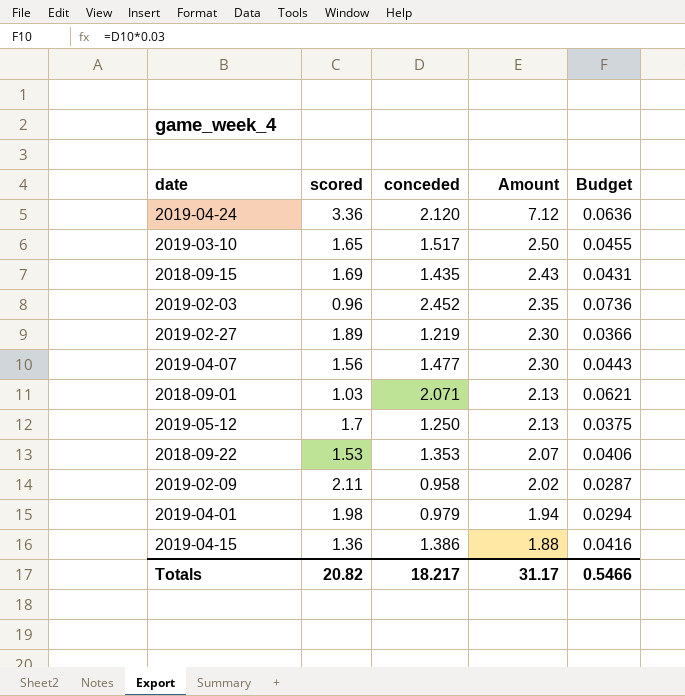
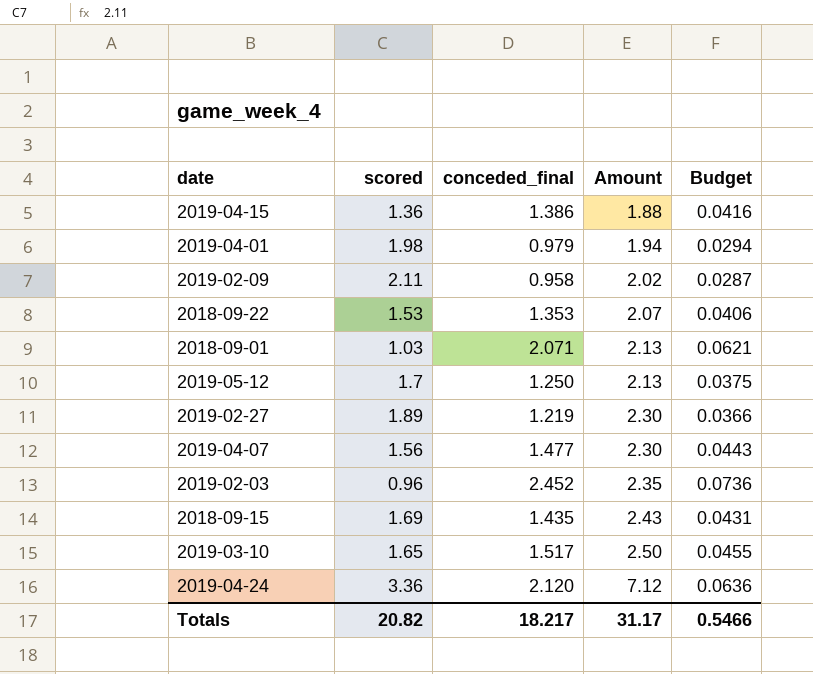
row order: Amount descending -> Amount ascending
column name: conceded -> conceded_final

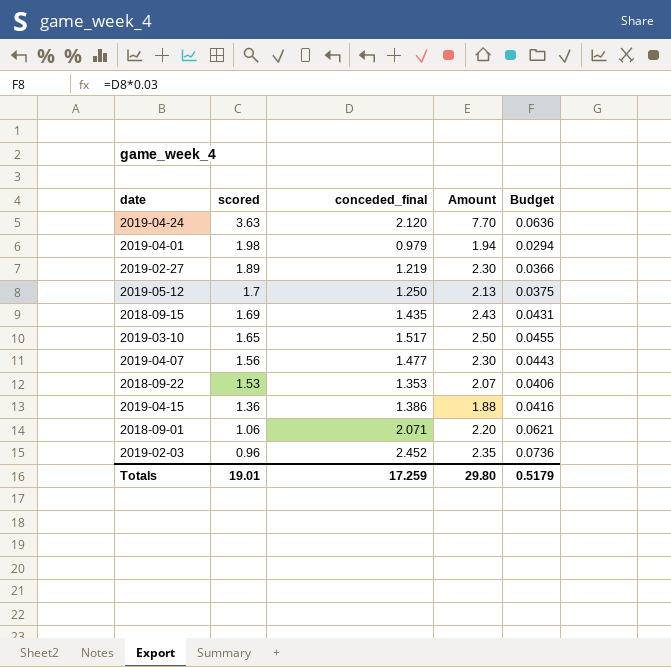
row order: Amount ascending -> scored descending
row 2019-02-09: 2.11 | 0.958 | 2.02 | 0.0287 -> none
2019-04-24 | scored: 3.36 -> 3.63
2019-04-24 | Amount: 7.12 -> 7.70
2018-09-01 | scored: 1.03 -> 1.06
2018-09-01 | Amount: 2.13 -> 2.20
Totals | scored: 20.82 -> 19.01
Totals | conceded_final: 18.217 -> 17.259
Totals | Amount: 31.17 -> 29.80
Totals | Budget: 0.5466 -> 0.5179

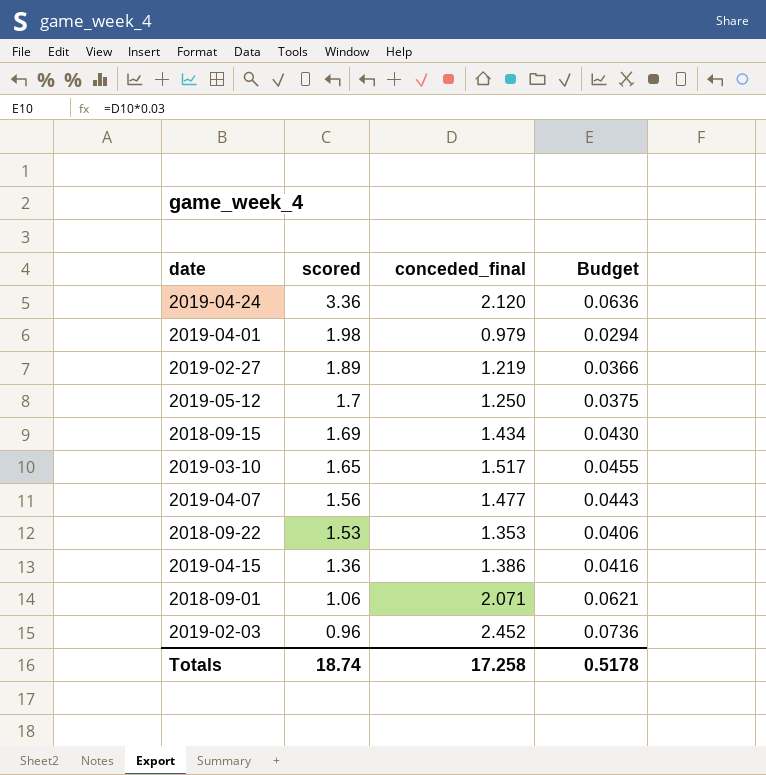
column Amount | formula: [scored] * [conceded_final] -> none
2019-04-24 | scored: 3.63 -> 3.36
2018-09-15 | conceded_final: 1.435 -> 1.434
2018-09-15 | Budget: 0.0431 -> 0.0430
Totals | scored: 19.01 -> 18.74
Totals | conceded_final: 17.259 -> 17.258
Totals | Budget: 0.5179 -> 0.5178

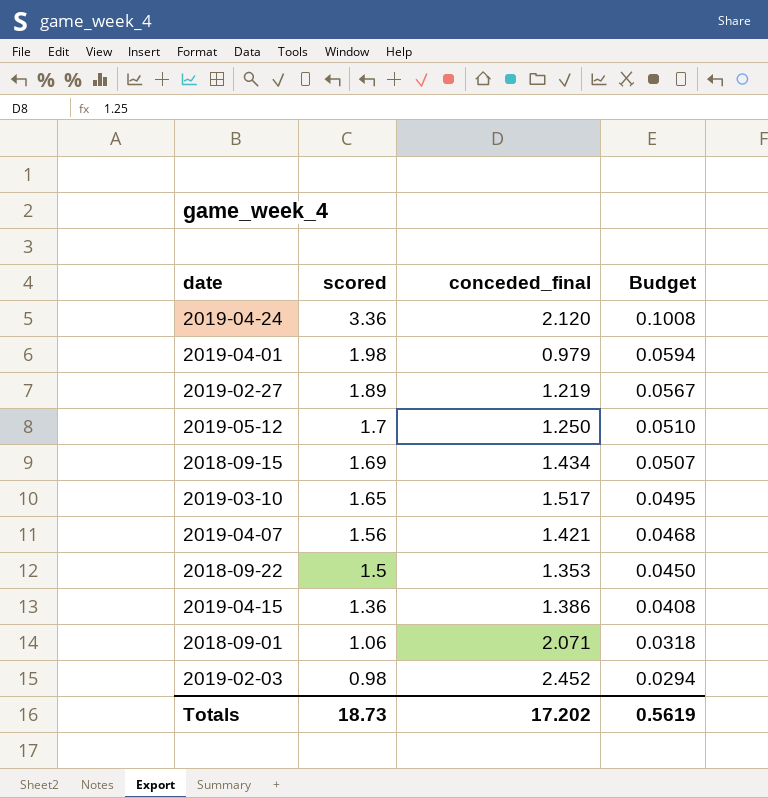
column Budget | formula: [conceded_final] * 0.03 -> [scored] * 0.03
2019-04-07 | conceded_final: 1.477 -> 1.421
2018-09-22 | scored: 1.53 -> 1.5
2019-02-03 | scored: 0.96 -> 0.98
Totals | scored: 18.74 -> 18.73
Totals | conceded_final: 17.258 -> 17.202
Totals | Budget: 0.5178 -> 0.5619

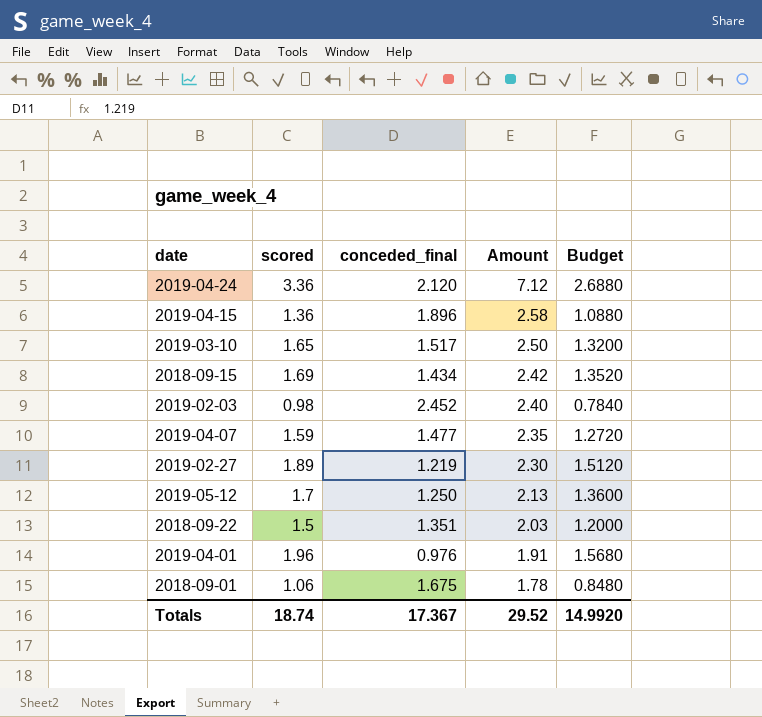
row order: scored descending -> Amount descending
column Amount | formula: none -> [scored] * [conceded_final]
column Budget | formula: [scored] * 0.03 -> [scored] * 0.8
2019-04-15 | conceded_final: 1.386 -> 1.896
2019-04-07 | scored: 1.56 -> 1.59
2019-04-07 | conceded_final: 1.421 -> 1.477
2018-09-22 | conceded_final: 1.353 -> 1.351
2019-04-01 | scored: 1.98 -> 1.96
2019-04-01 | conceded_final: 0.979 -> 0.976
2018-09-01 | conceded_final: 2.071 -> 1.675
Totals | scored: 18.73 -> 18.74
Totals | conceded_final: 17.202 -> 17.367
Totals | Budget: 0.5619 -> 14.9920

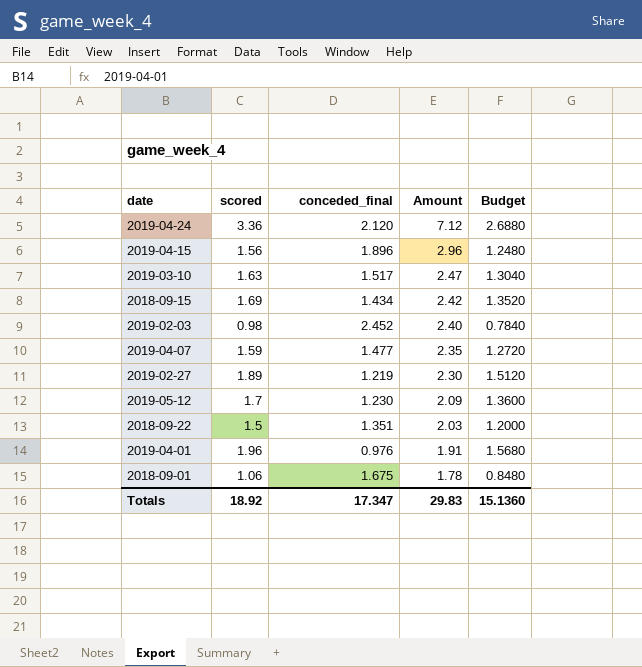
2019-04-15 | scored: 1.36 -> 1.56
2019-04-15 | Amount: 2.58 -> 2.96
2019-04-15 | Budget: 1.0880 -> 1.2480
2019-03-10 | scored: 1.65 -> 1.63
2019-03-10 | Amount: 2.50 -> 2.47
2019-03-10 | Budget: 1.3200 -> 1.3040
2019-05-12 | conceded_final: 1.250 -> 1.230
2019-05-12 | Amount: 2.13 -> 2.09
Totals | scored: 18.74 -> 18.92
Totals | conceded_final: 17.367 -> 17.347
Totals | Amount: 29.52 -> 29.83
Totals | Budget: 14.9920 -> 15.1360

